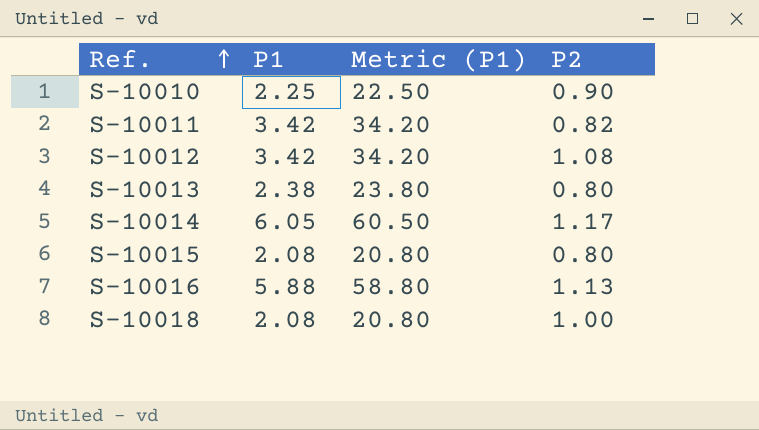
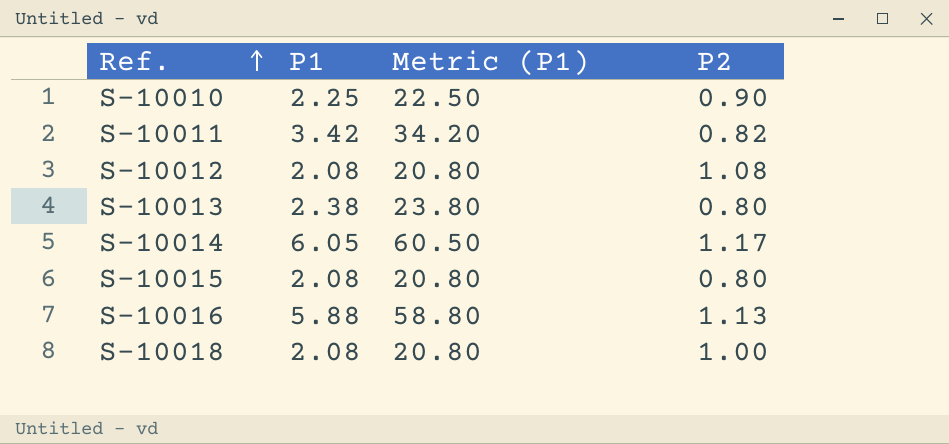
S-10012 | P1: 3.42 -> 2.08
S-10012 | Metric (P1): 34.20 -> 20.80

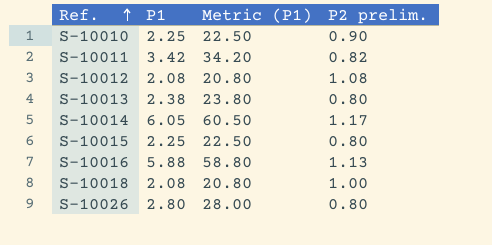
column name: P2 -> P2 prelim.
S-10015 | P1: 2.08 -> 2.25
S-10015 | Metric (P1): 20.80 -> 22.50
row S-10026: none -> 2.80 | 28.00 | 0.80

